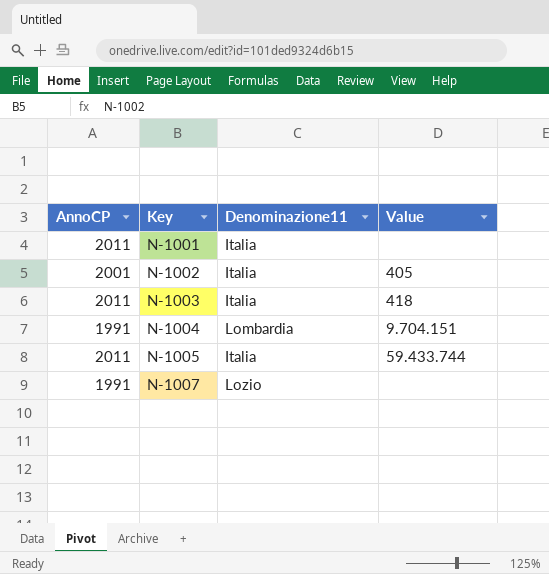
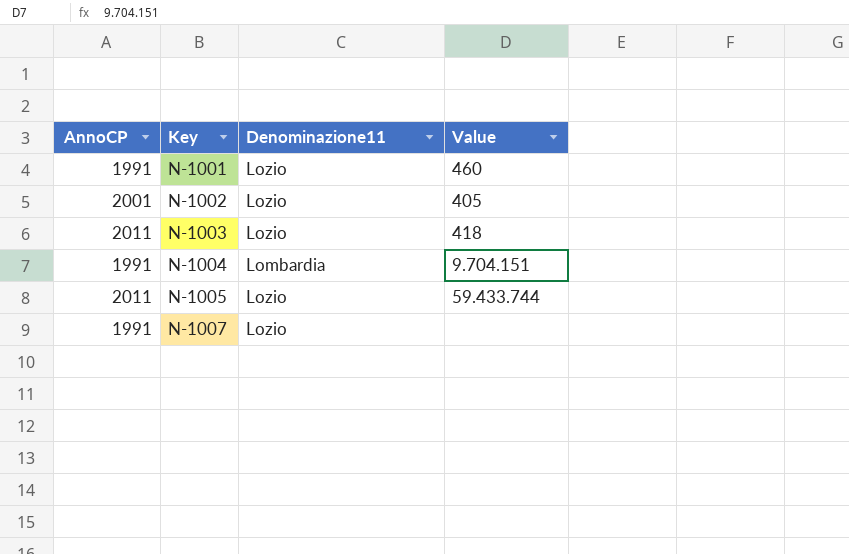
N-1001 | AnnoCP: 2011 -> 1991
N-1001 | Denominazione11: Italia -> Lozio
N-1001 | Value: none -> 460
N-1002 | Denominazione11: Italia -> Lozio
N-1003 | Denominazione11: Italia -> Lozio
N-1005 | Denominazione11: Italia -> Lozio

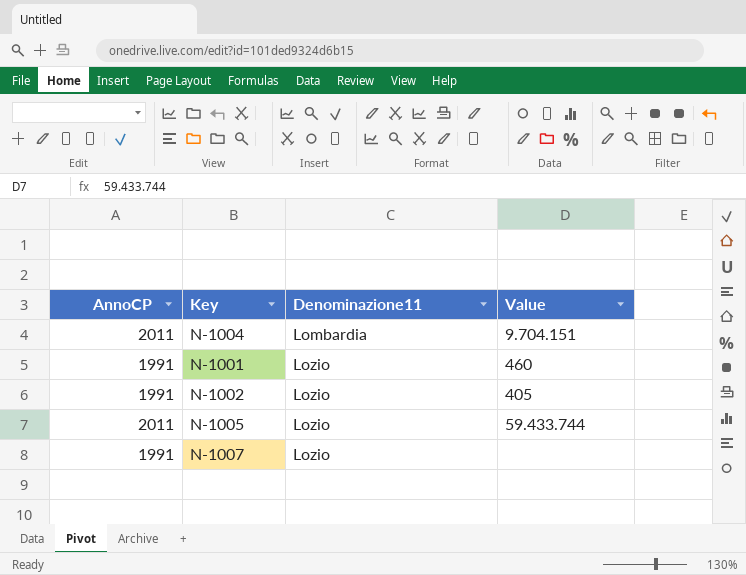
row order: Key ascending -> Denominazione11 ascending
row N-1003: 2011 | Lozio | 418 -> none
N-1004 | AnnoCP: 1991 -> 2011
N-1002 | AnnoCP: 2001 -> 1991

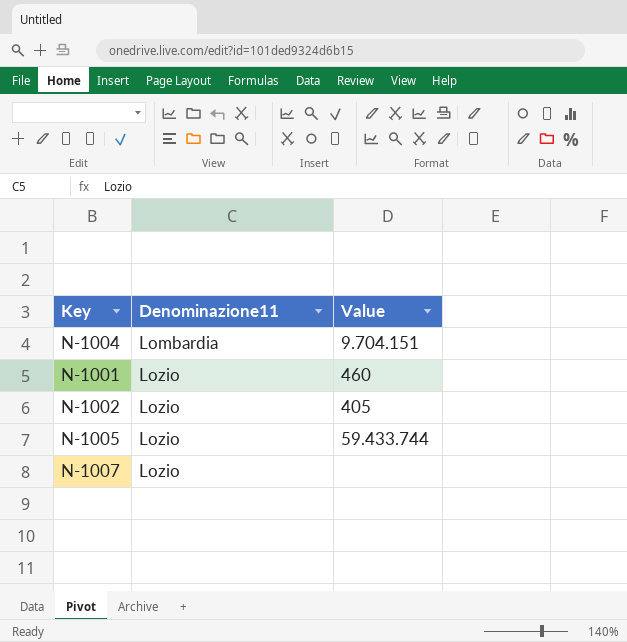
column AnnoCP | position: 1 -> none

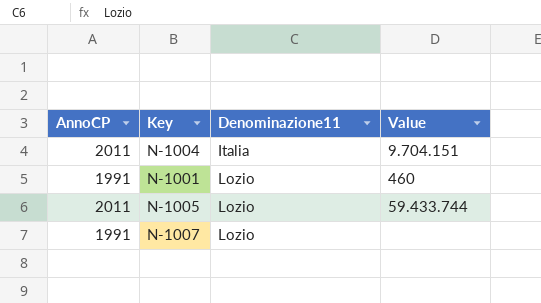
column AnnoCP | position: none -> 1
row N-1002: Lozio | 405 -> none
N-1004 | Denominazione11: Lombardia -> Italia

